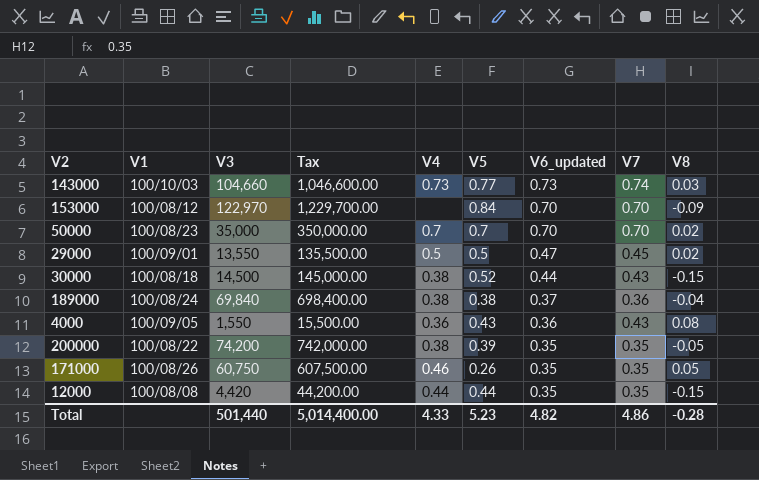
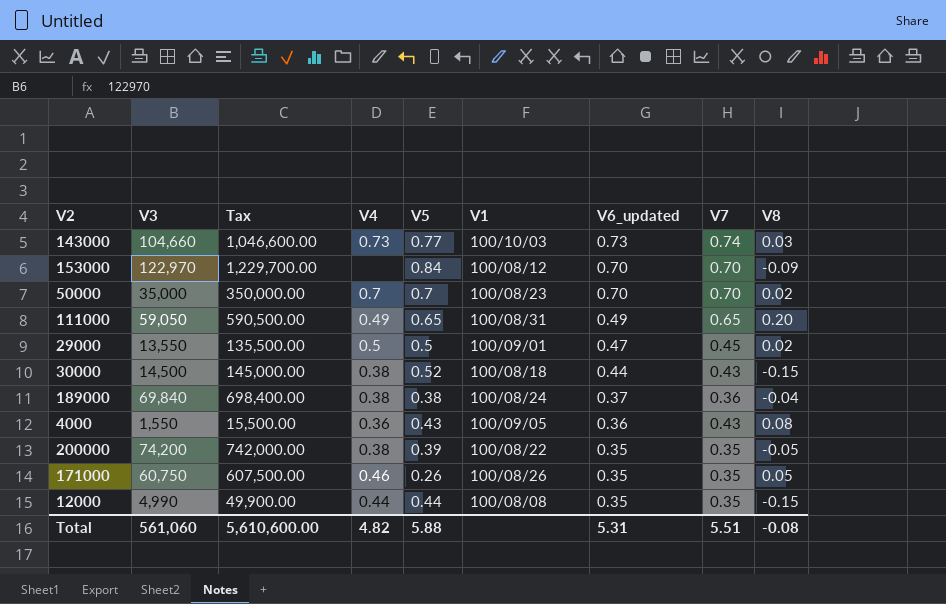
column V1 | position: 2 -> 6
row 111000: none -> 59,050 | 590,500.00 | 0.49 | 0.65 | 100/08/31 | 0.49 | 0.65 | 0.20
12000 | V3: 4,420 -> 4,990
12000 | Tax: 44,200.00 -> 49,900.00
Total | V3: 501,440 -> 561,060
Total | Tax: 5,014,400.00 -> 5,610,600.00
Total | V4: 4.33 -> 4.82
Total | V5: 5.23 -> 5.88
Total | V6_updated: 4.82 -> 5.31
Total | V7: 4.86 -> 5.51
Total | V8: -0.28 -> -0.08

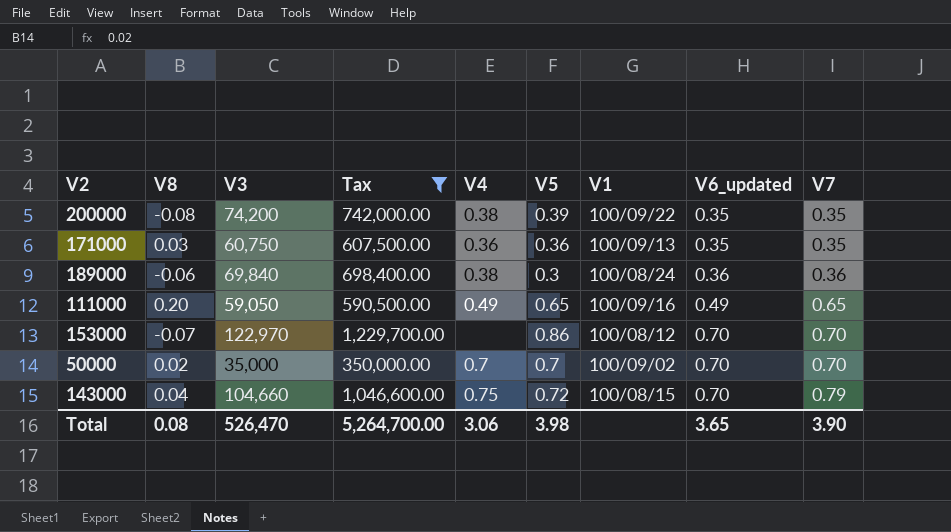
filter: none -> Tax >= 350,000.00
row order: V6_updated descending -> V6_updated ascending
column V8 | position: 9 -> 2
200000 | V8: -0.05 -> -0.08
200000 | V1: 100/08/22 -> 100/09/22
171000 | V8: 0.05 -> 0.03
171000 | V4: 0.46 -> 0.36
171000 | V5: 0.26 -> 0.36
171000 | V1: 100/08/26 -> 100/09/13
189000 | V8: -0.04 -> -0.06
189000 | V5: 0.38 -> 0.3
189000 | V6_updated: 0.37 -> 0.36
111000 | V1: 100/08/31 -> 100/09/16
153000 | V8: -0.09 -> -0.07
153000 | V5: 0.84 -> 0.86
50000 | V1: 100/08/23 -> 100/09/02
143000 | V8: 0.03 -> 0.04
143000 | V4: 0.73 -> 0.75
143000 | V5: 0.77 -> 0.72
143000 | V1: 100/10/03 -> 100/08/15
143000 | V6_updated: 0.73 -> 0.70
143000 | V7: 0.74 -> 0.79
Total | V8: -0.08 -> 0.08
Total | V3: 561,060 -> 526,470
Total | Tax: 5,610,600.00 -> 5,264,700.00
Total | V4: 4.82 -> 3.06
Total | V5: 5.88 -> 3.98
Total | V6_updated: 5.31 -> 3.65
Total | V7: 5.51 -> 3.90

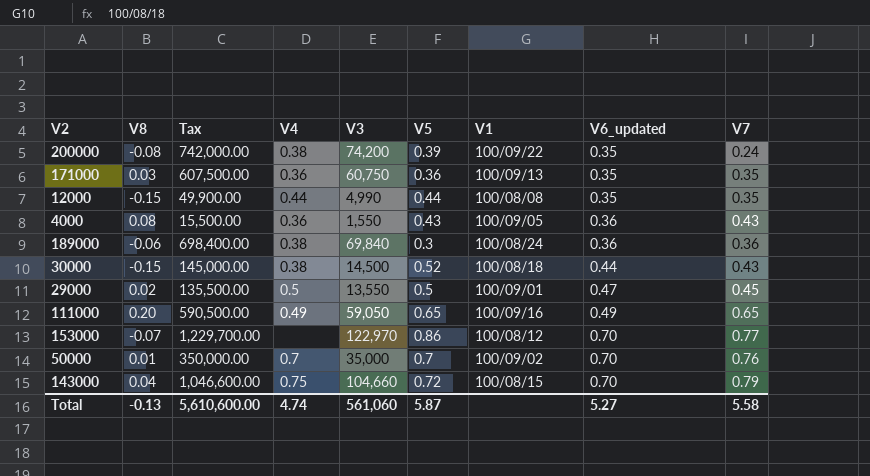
filter: Tax >= 350,000.00 -> none
column V3 | position: 3 -> 5
200000 | V7: 0.35 -> 0.24
153000 | V7: 0.70 -> 0.77
50000 | V8: 0.02 -> 0.01
50000 | V7: 0.70 -> 0.76
Total | V8: 0.08 -> -0.13
Total | Tax: 5,264,700.00 -> 5,610,600.00
Total | V4: 3.06 -> 4.74
Total | V3: 526,470 -> 561,060
Total | V5: 3.98 -> 5.87
Total | V6_updated: 3.65 -> 5.27
Total | V7: 3.90 -> 5.58

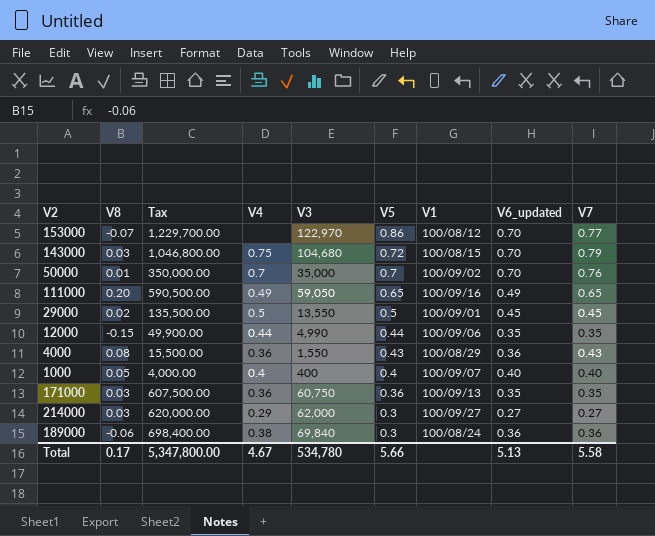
row order: V6_updated ascending -> V5 descending
row 200000: -0.08 | 742,000.00 | 0.38 | 74,200 | 0.39 | 100/09/22 | 0.35 | 0.24 -> none
row 30000: -0.15 | 145,000.00 | 0.38 | 14,500 | 0.52 | 100/08/18 | 0.44 | 0.43 -> none
143000 | V8: 0.04 -> 0.03
143000 | Tax: 1,046,600.00 -> 1,046,800.00
143000 | V3: 104,660 -> 104,680
29000 | V6_updated: 0.47 -> 0.45
12000 | V1: 100/08/08 -> 100/09/06
4000 | V1: 100/09/05 -> 100/08/29
row 1000: none -> 0.05 | 4,000.00 | 0.4 | 400 | 0.4 | 100/09/07 | 0.40 | 0.40
row 214000: none -> 0.03 | 620,000.00 | 0.29 | 62,000 | 0.3 | 100/09/27 | 0.27 | 0.27
Total | V8: -0.13 -> 0.17
Total | Tax: 5,610,600.00 -> 5,347,800.00
Total | V4: 4.74 -> 4.67
Total | V3: 561,060 -> 534,780
Total | V5: 5.87 -> 5.66
Total | V6_updated: 5.27 -> 5.13

